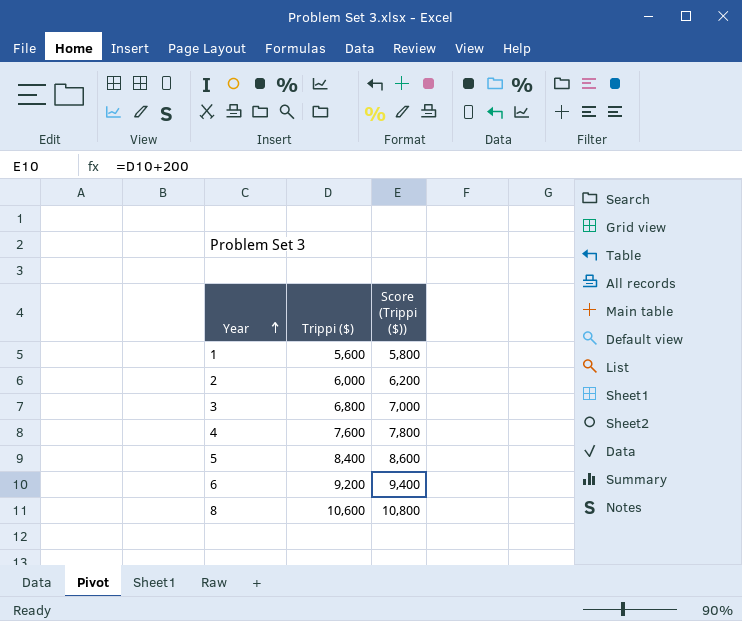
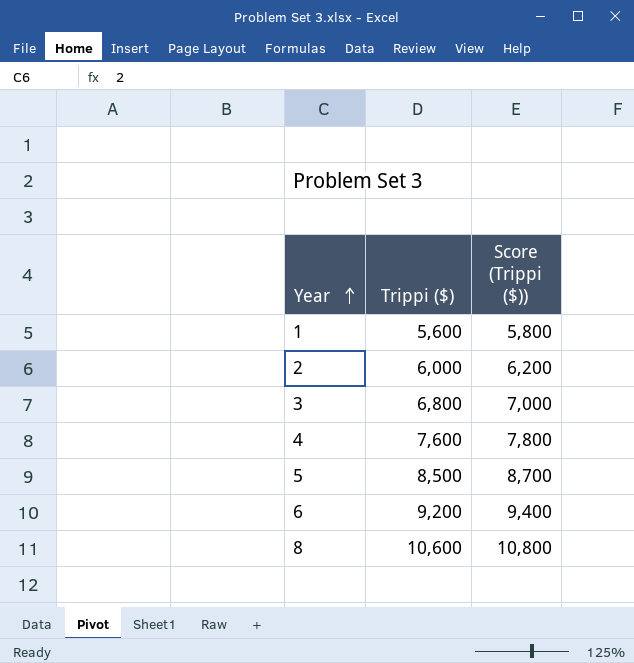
5 | Trippi ($): 8,400 -> 8,500
5 | Score (Trippi ($)): 8,600 -> 8,700

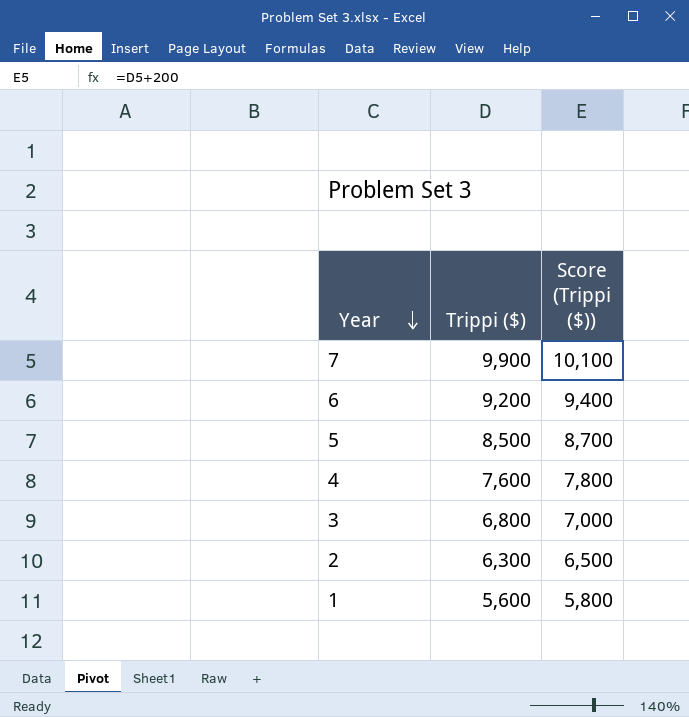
row order: Year ascending -> Year descending
row 8: 10,600 | 10,800 -> none
row 7: none -> 9,900 | 10,100
2 | Trippi ($): 6,000 -> 6,300
2 | Score (Trippi ($)): 6,200 -> 6,500

